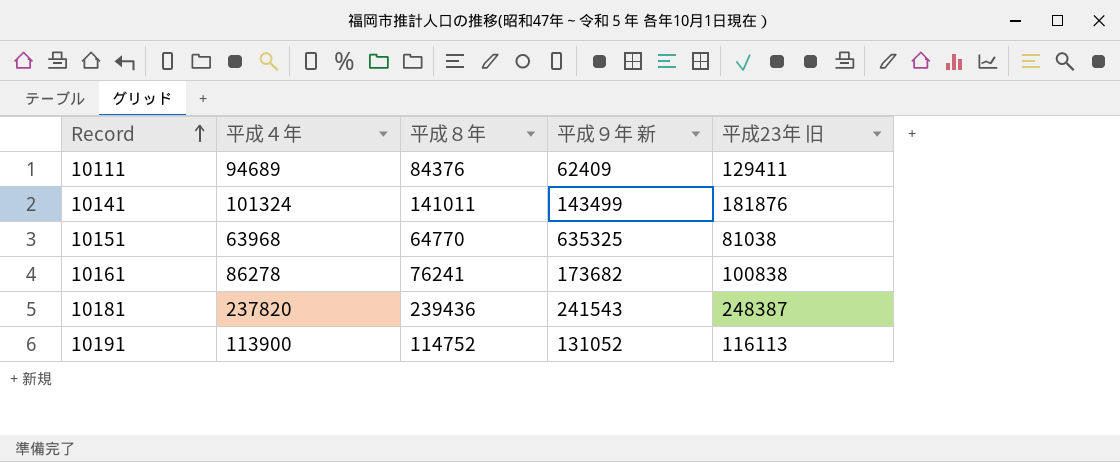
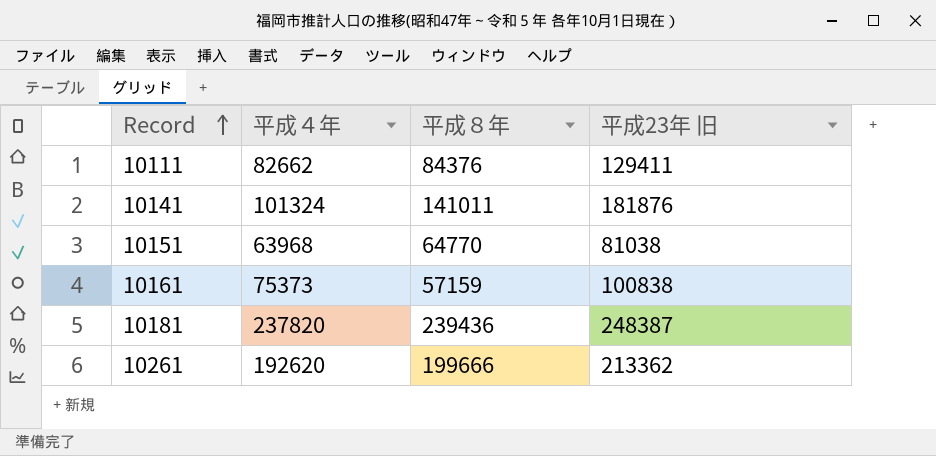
column 平成９年 新 | position: 4 -> none
row 10191: 113900 | 114752 | 131052 | 116113 -> none
10111 | 平成４年: 94689 -> 82662
10161 | 平成４年: 86278 -> 75373
10161 | 平成８年: 76241 -> 57159
row 10261: none -> 192620 | 199666 | 213362

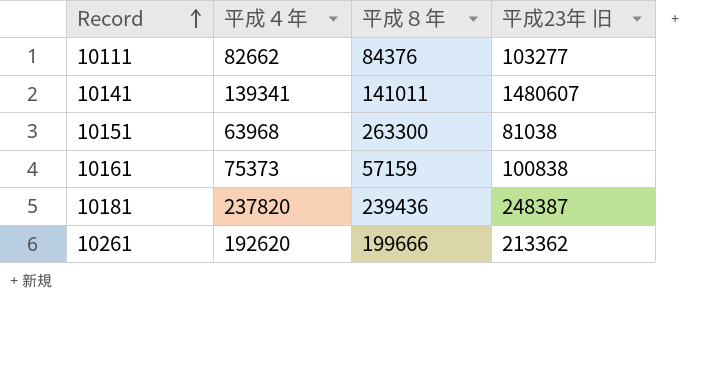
10111 | 平成23年 旧: 129411 -> 103277
10141 | 平成４年: 101324 -> 139341
10141 | 平成23年 旧: 181876 -> 1480607
10151 | 平成８年: 64770 -> 263300

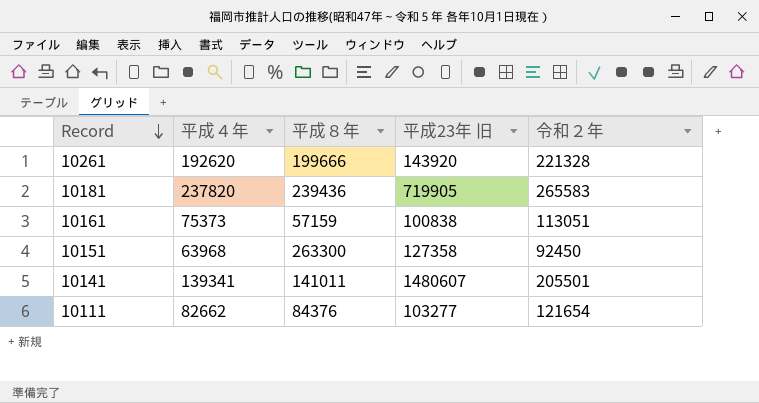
row order: Record ascending -> Record descending
column 令和２年 | position: none -> 5
10261 | 平成23年 旧: 213362 -> 143920
10181 | 平成23年 旧: 248387 -> 719905
10151 | 平成23年 旧: 81038 -> 127358

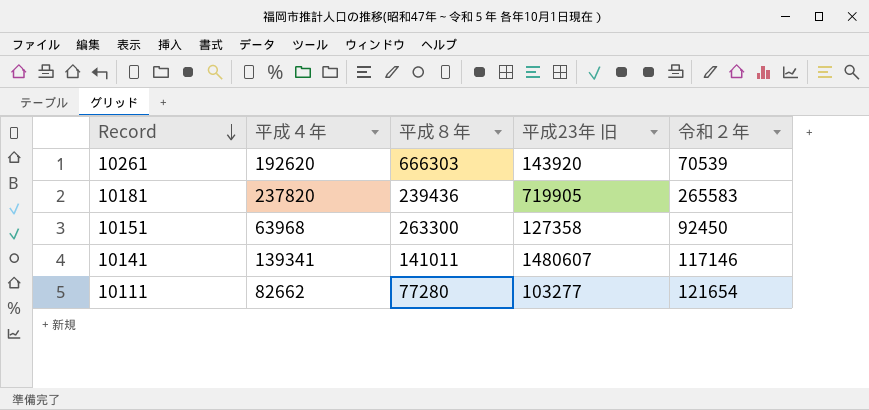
row 10161: 75373 | 57159 | 100838 | 113051 -> none
10261 | 平成８年: 199666 -> 666303
10261 | 令和２年: 221328 -> 70539
10141 | 令和２年: 205501 -> 117146
10111 | 平成８年: 84376 -> 77280

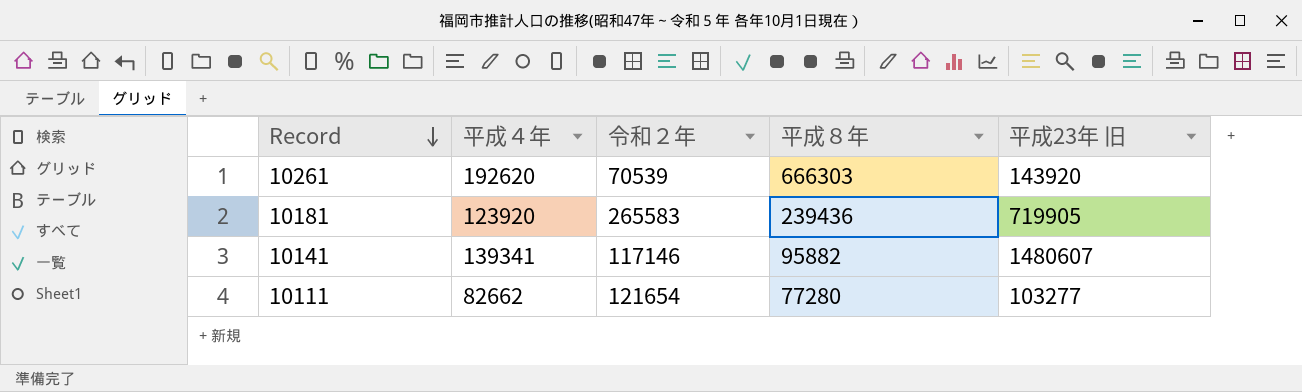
column 令和２年 | position: 5 -> 3
row 10151: 63968 | 263300 | 127358 | 92450 -> none
10181 | 平成４年: 237820 -> 123920
10141 | 平成８年: 141011 -> 95882

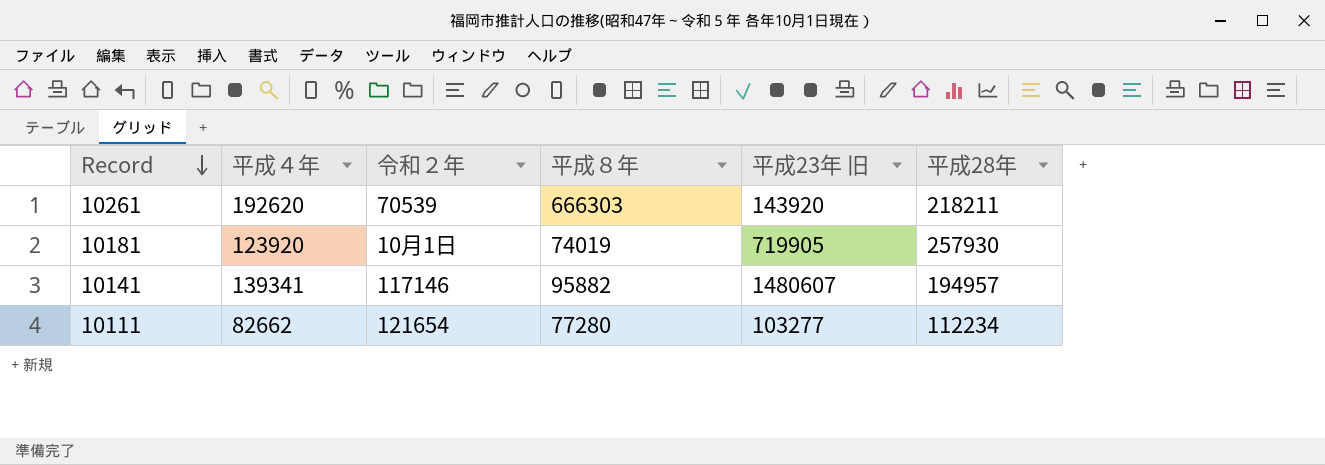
column 平成28年 | position: none -> 6
10181 | 令和２年: 265583 -> 10月1日
10181 | 平成８年: 239436 -> 74019

